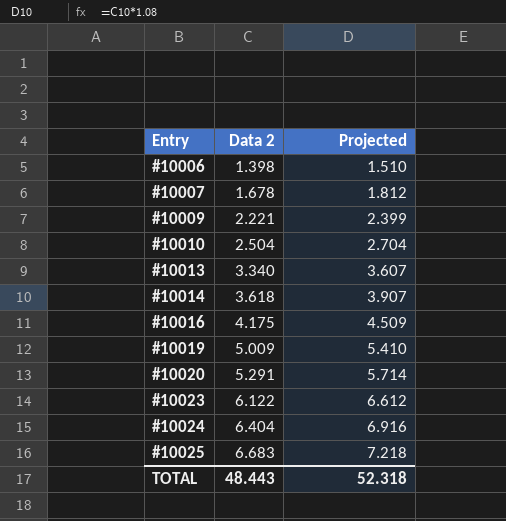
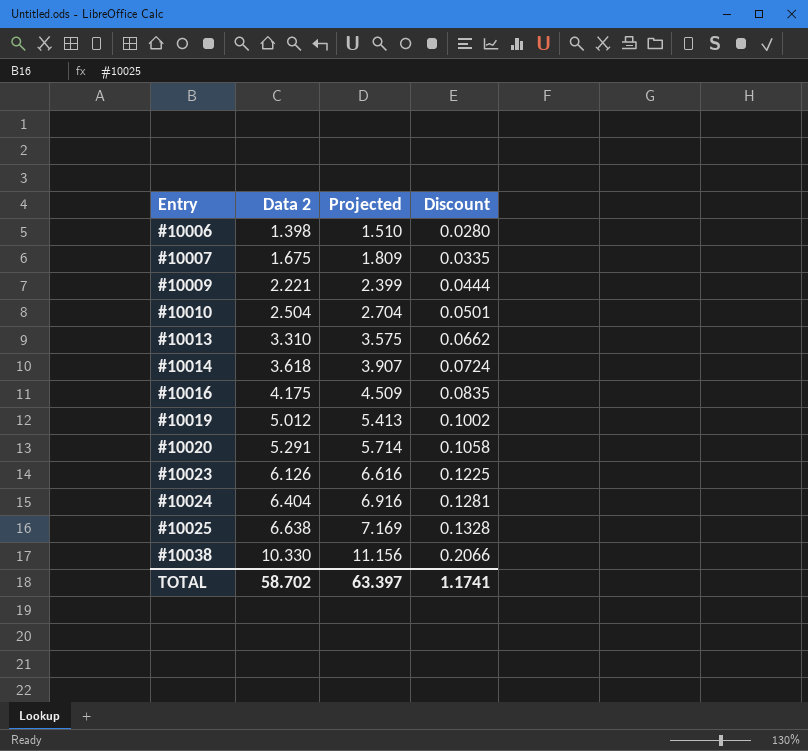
column Discount | formula: none -> [Data 2] * 0.02
#10007 | Data 2: 1.678 -> 1.675
#10007 | Projected: 1.812 -> 1.809
#10013 | Data 2: 3.340 -> 3.310
#10013 | Projected: 3.607 -> 3.575
#10019 | Data 2: 5.009 -> 5.012
#10019 | Projected: 5.410 -> 5.413
#10023 | Data 2: 6.122 -> 6.126
#10023 | Projected: 6.612 -> 6.616
#10025 | Data 2: 6.683 -> 6.638
#10025 | Projected: 7.218 -> 7.169
row #10038: none -> 10.330 | 11.156 | 0.2066
TOTAL | Data 2: 48.443 -> 58.702
TOTAL | Projected: 52.318 -> 63.397

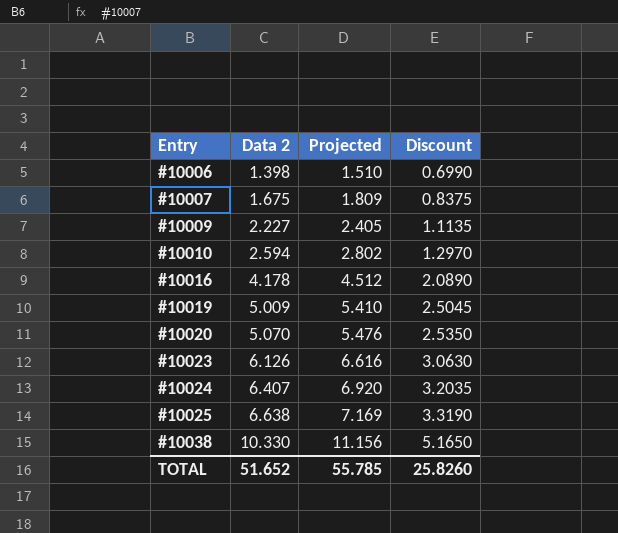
column Discount | formula: [Data 2] * 0.02 -> [Data 2] * 0.5
row #10013: 3.310 | 3.575 | 0.0662 -> none
row #10014: 3.618 | 3.907 | 0.0724 -> none
#10009 | Data 2: 2.221 -> 2.227
#10009 | Projected: 2.399 -> 2.405
#10010 | Data 2: 2.504 -> 2.594
#10010 | Projected: 2.704 -> 2.802
#10016 | Data 2: 4.175 -> 4.178
#10016 | Projected: 4.509 -> 4.512
#10019 | Data 2: 5.012 -> 5.009
#10019 | Projected: 5.413 -> 5.410
#10020 | Data 2: 5.291 -> 5.070
#10020 | Projected: 5.714 -> 5.476
#10024 | Data 2: 6.404 -> 6.407
#10024 | Projected: 6.916 -> 6.920
TOTAL | Data 2: 58.702 -> 51.652
TOTAL | Projected: 63.397 -> 55.785
TOTAL | Discount: 1.1741 -> 25.8260

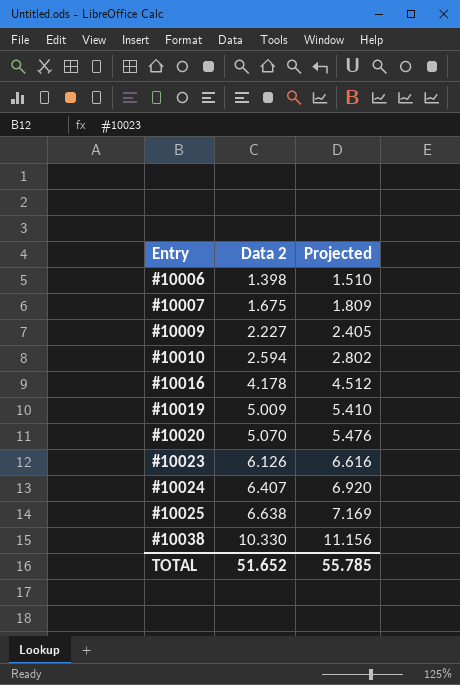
column Discount | formula: [Data 2] * 0.5 -> none

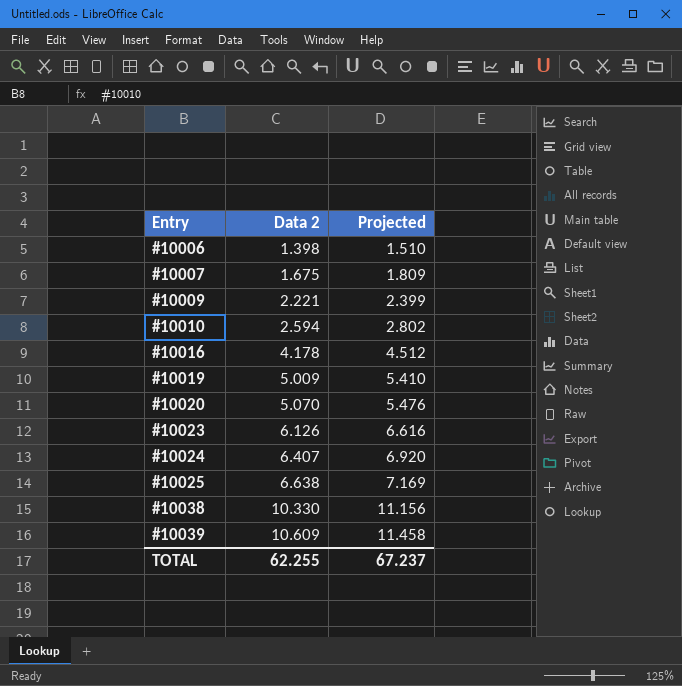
#10009 | Data 2: 2.227 -> 2.221
#10009 | Projected: 2.405 -> 2.399
row #10039: none -> 10.609 | 11.458
TOTAL | Data 2: 51.652 -> 62.255
TOTAL | Projected: 55.785 -> 67.237

